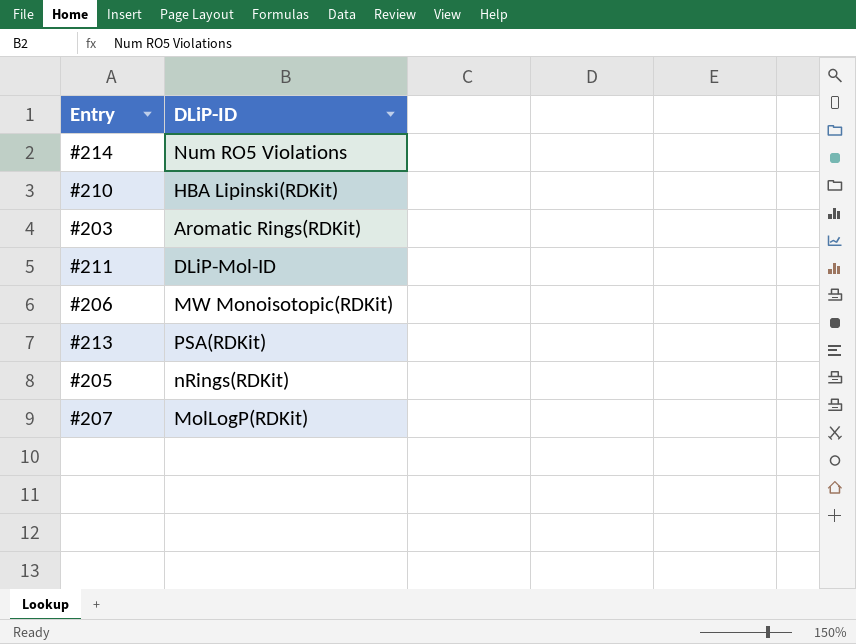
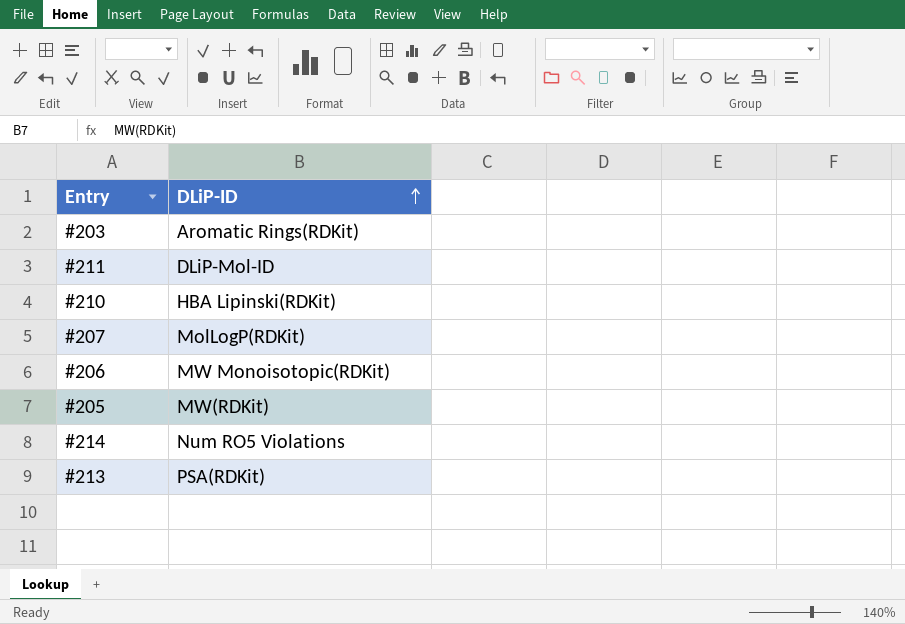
row order: none -> DLiP-ID ascending
#205 | DLiP-ID: nRings(RDKit) -> MW(RDKit)

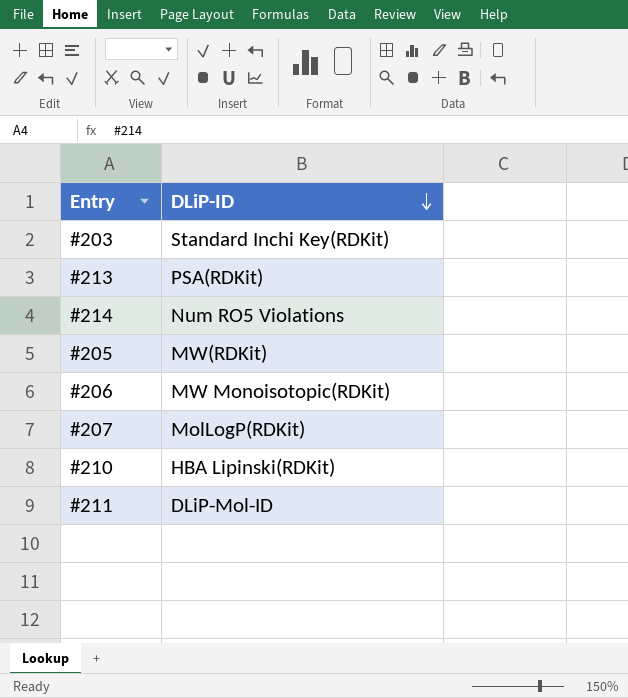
row order: DLiP-ID ascending -> DLiP-ID descending
#203 | DLiP-ID: Aromatic Rings(RDKit) -> Standard Inchi Key(RDKit)

